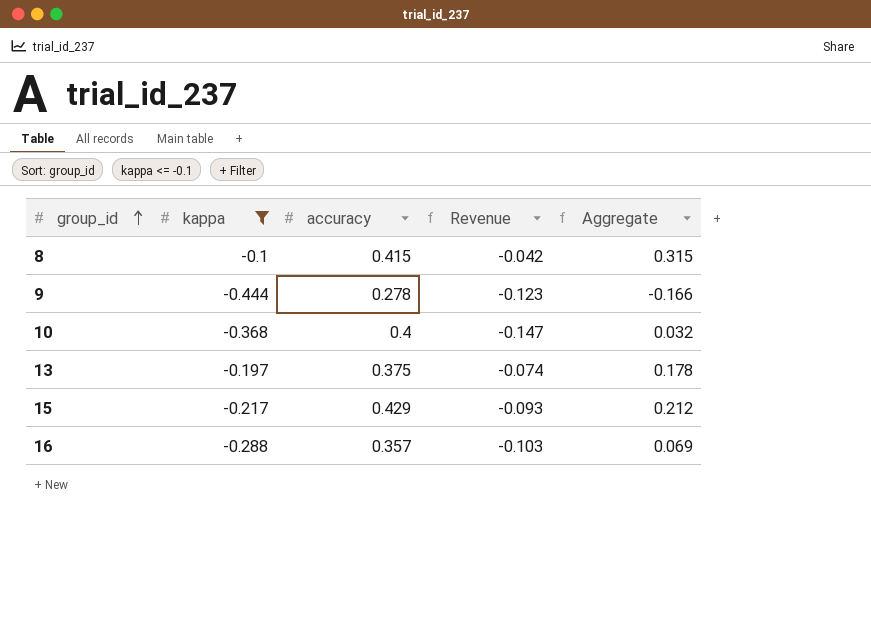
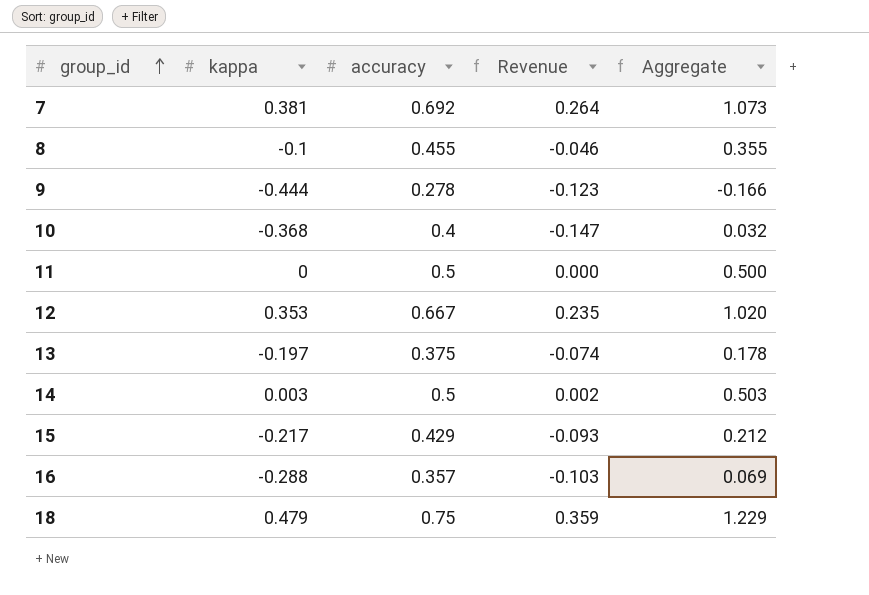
filter: kappa <= -0.1 -> none
8 | accuracy: 0.415 -> 0.455
8 | Revenue: -0.042 -> -0.046
8 | Aggregate: 0.315 -> 0.355

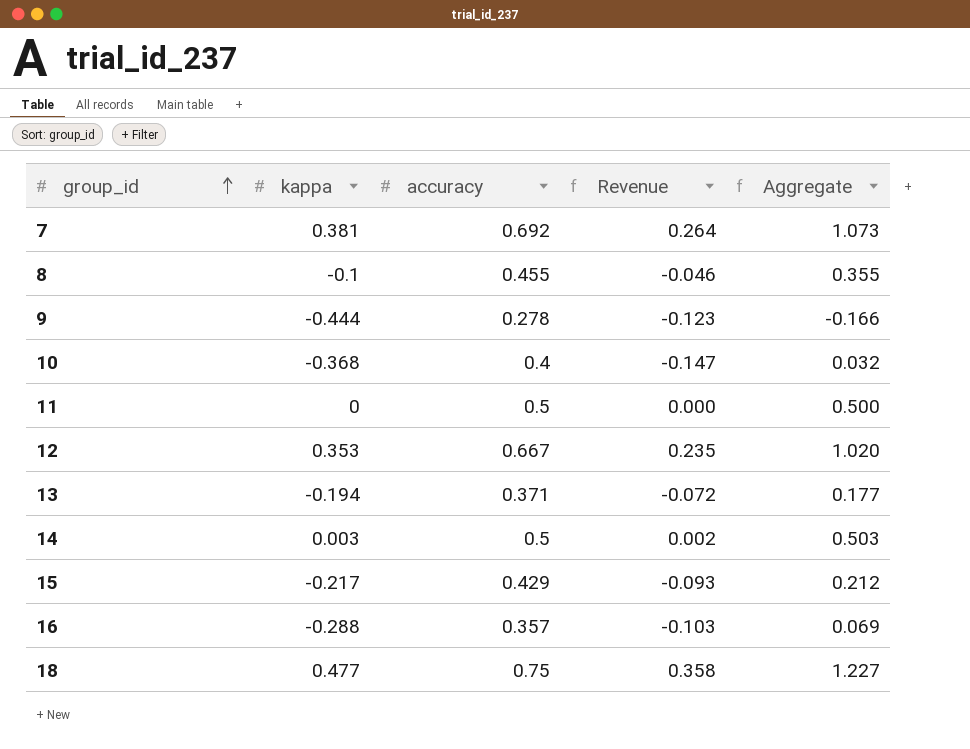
13 | kappa: -0.197 -> -0.194
13 | accuracy: 0.375 -> 0.371
13 | Revenue: -0.074 -> -0.072
13 | Aggregate: 0.178 -> 0.177
18 | kappa: 0.479 -> 0.477
18 | Revenue: 0.359 -> 0.358
18 | Aggregate: 1.229 -> 1.227

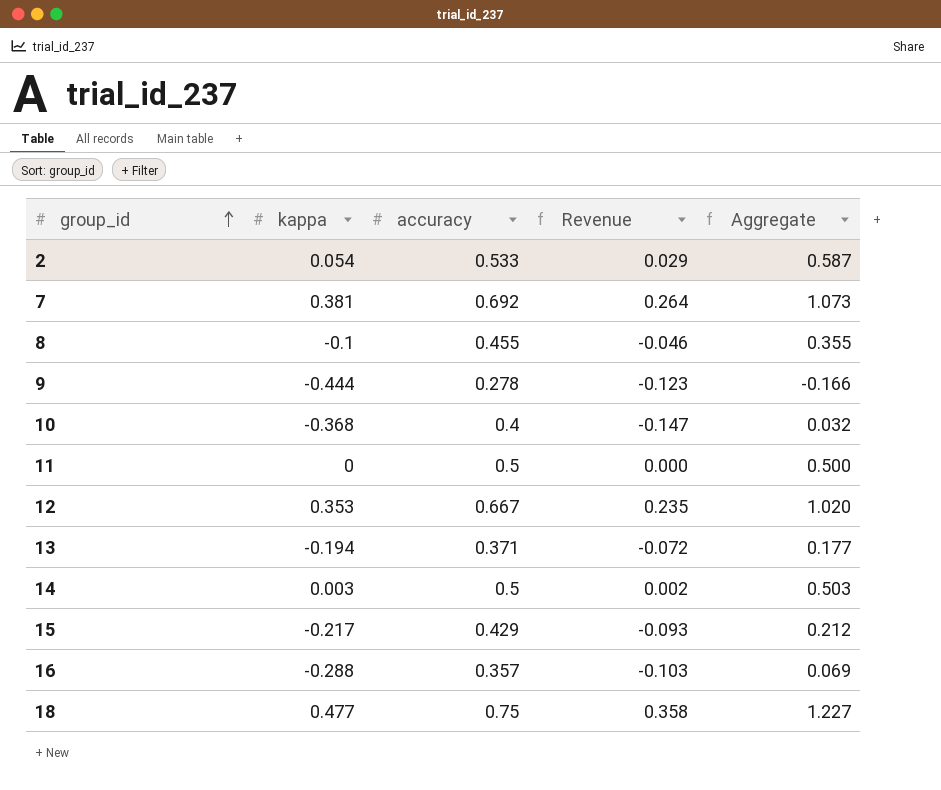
row 2: none -> 0.054 | 0.533 | 0.029 | 0.587

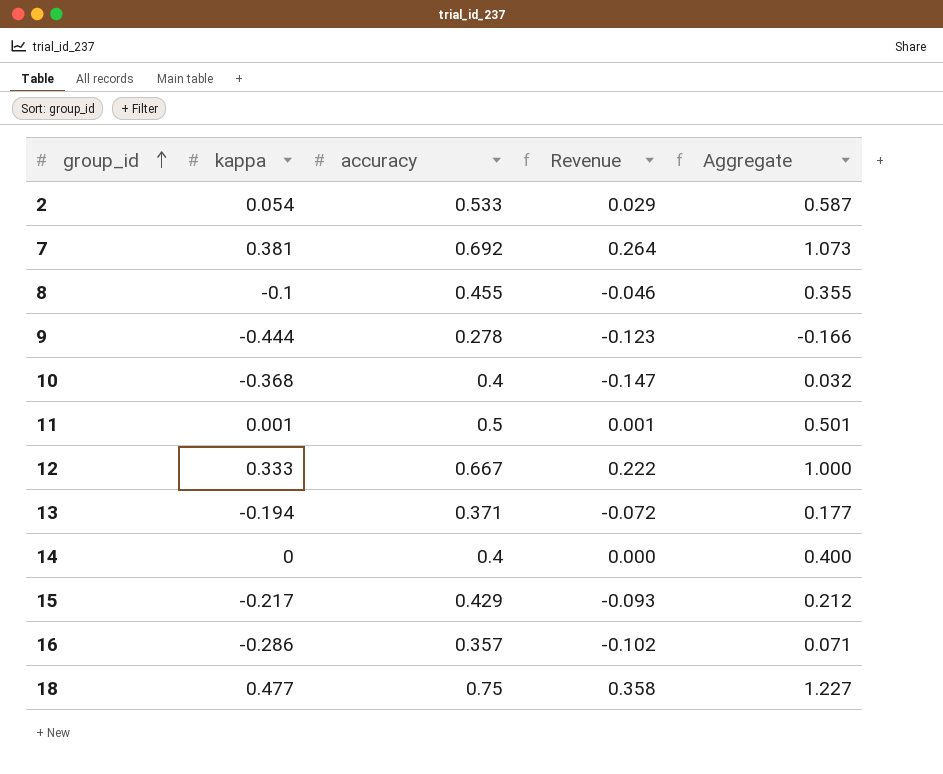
11 | kappa: 0 -> 0.001
11 | Revenue: 0.000 -> 0.001
11 | Aggregate: 0.500 -> 0.501
12 | kappa: 0.353 -> 0.333
12 | Revenue: 0.235 -> 0.222
12 | Aggregate: 1.020 -> 1.000
14 | kappa: 0.003 -> 0
14 | accuracy: 0.5 -> 0.4
14 | Revenue: 0.002 -> 0.000
14 | Aggregate: 0.503 -> 0.400
16 | kappa: -0.288 -> -0.286
16 | Revenue: -0.103 -> -0.102
16 | Aggregate: 0.069 -> 0.071

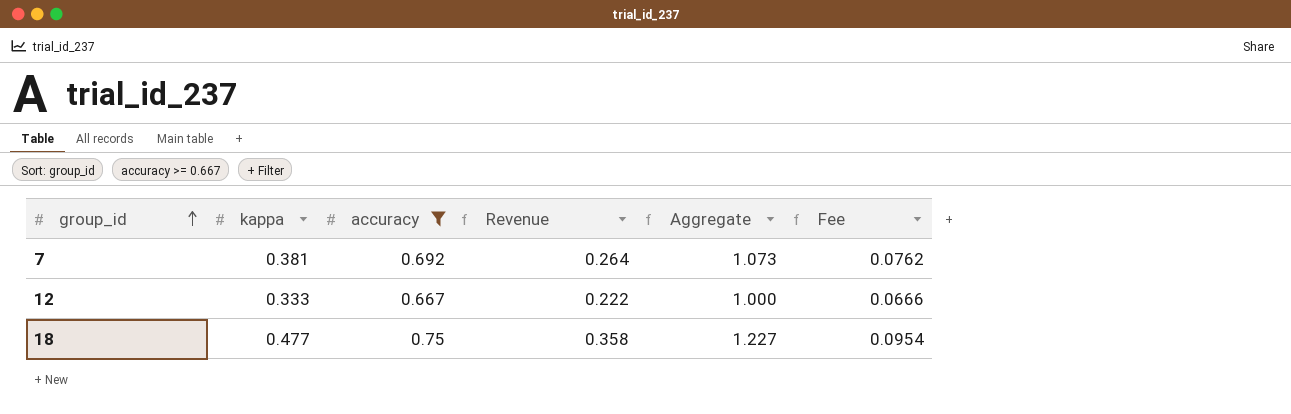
filter: none -> accuracy >= 0.667
column Fee | formula: none -> [kappa] * 0.2

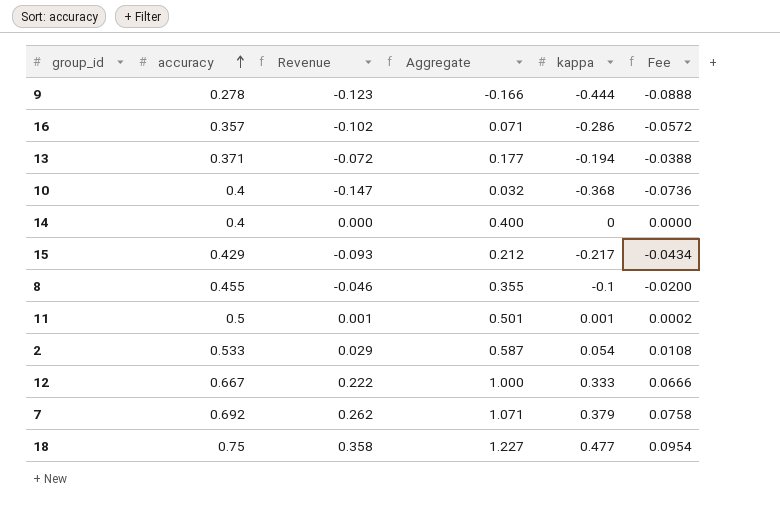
filter: accuracy >= 0.667 -> none
row order: group_id ascending -> accuracy ascending
column kappa | position: 2 -> 5
7 | Revenue: 0.264 -> 0.262
7 | Aggregate: 1.073 -> 1.071
7 | kappa: 0.381 -> 0.379
7 | Fee: 0.0762 -> 0.0758

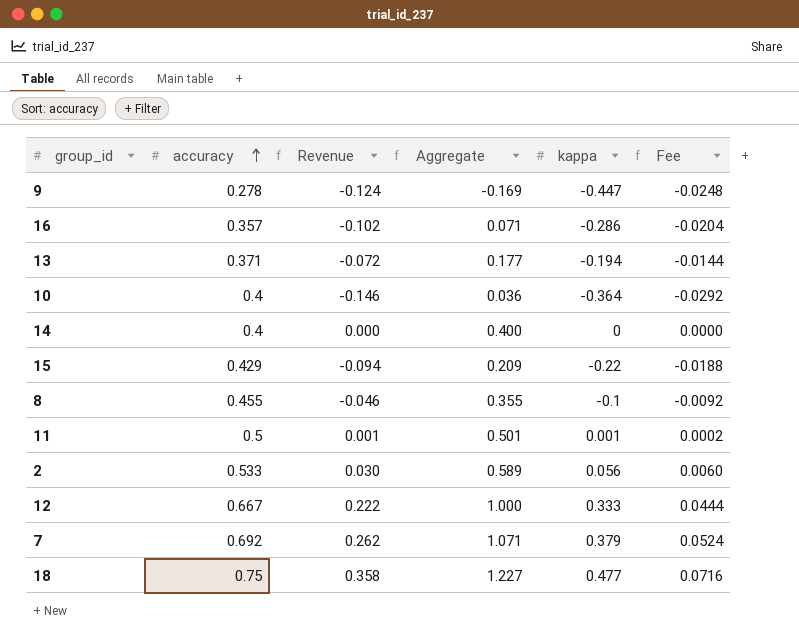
column Fee | formula: [kappa] * 0.2 -> [Revenue] * 0.2
9 | Revenue: -0.123 -> -0.124
9 | Aggregate: -0.166 -> -0.169
9 | kappa: -0.444 -> -0.447
10 | Revenue: -0.147 -> -0.146
10 | Aggregate: 0.032 -> 0.036
10 | kappa: -0.368 -> -0.364
15 | Revenue: -0.093 -> -0.094
15 | Aggregate: 0.212 -> 0.209
15 | kappa: -0.217 -> -0.22
2 | Revenue: 0.029 -> 0.030
2 | Aggregate: 0.587 -> 0.589
2 | kappa: 0.054 -> 0.056

